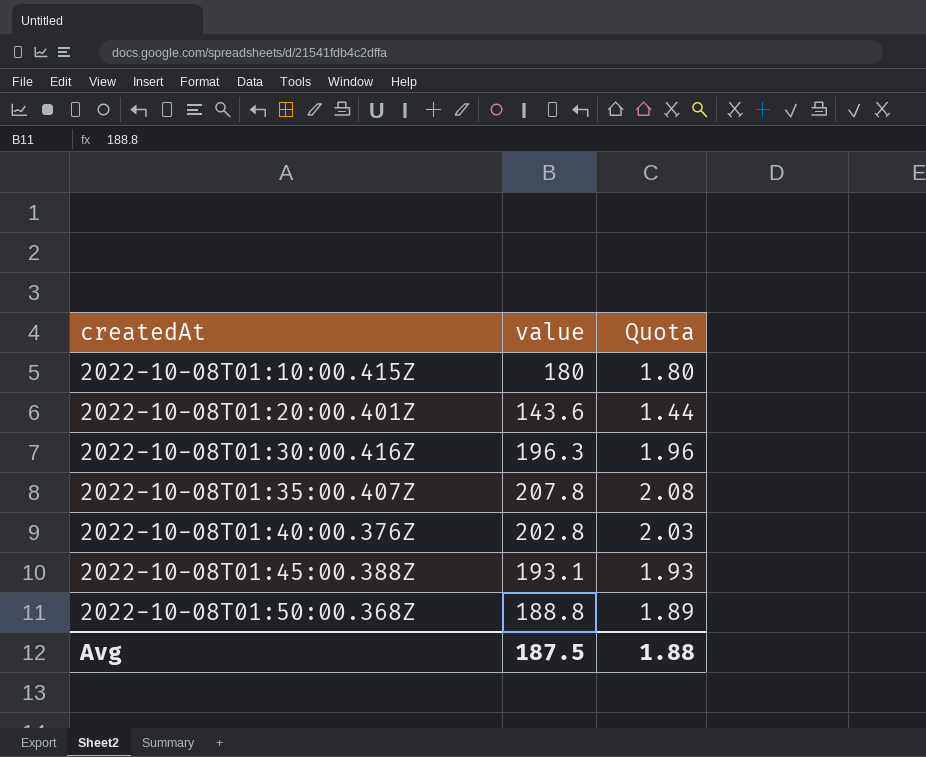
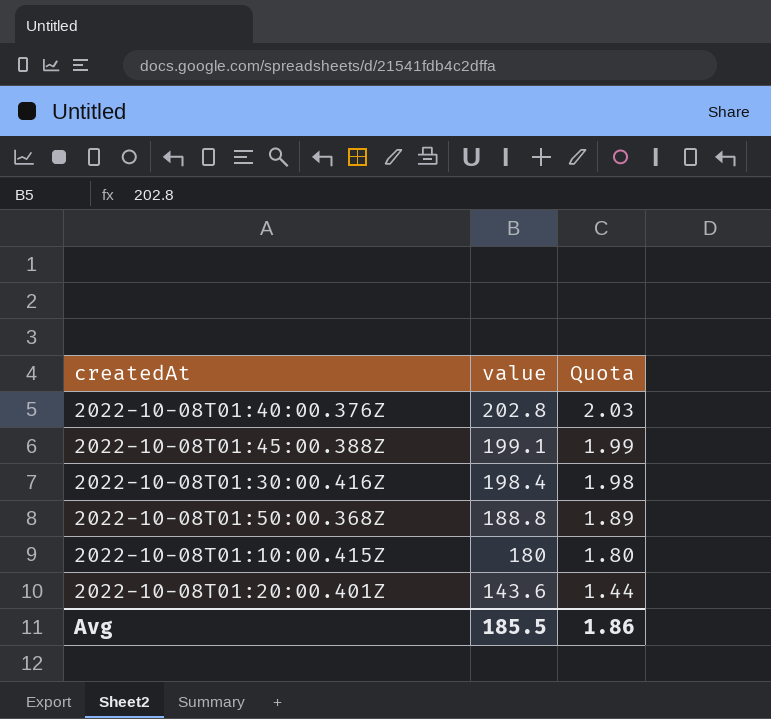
row order: createdAt ascending -> value descending
row 2022-10-08T01:35:00.407Z: 207.8 | 2.08 -> none
2022-10-08T01:45:00.388Z | value: 193.1 -> 199.1
2022-10-08T01:45:00.388Z | Quota: 1.93 -> 1.99
2022-10-08T01:30:00.416Z | value: 196.3 -> 198.4
2022-10-08T01:30:00.416Z | Quota: 1.96 -> 1.98
Avg | value: 187.5 -> 185.5
Avg | Quota: 1.88 -> 1.86

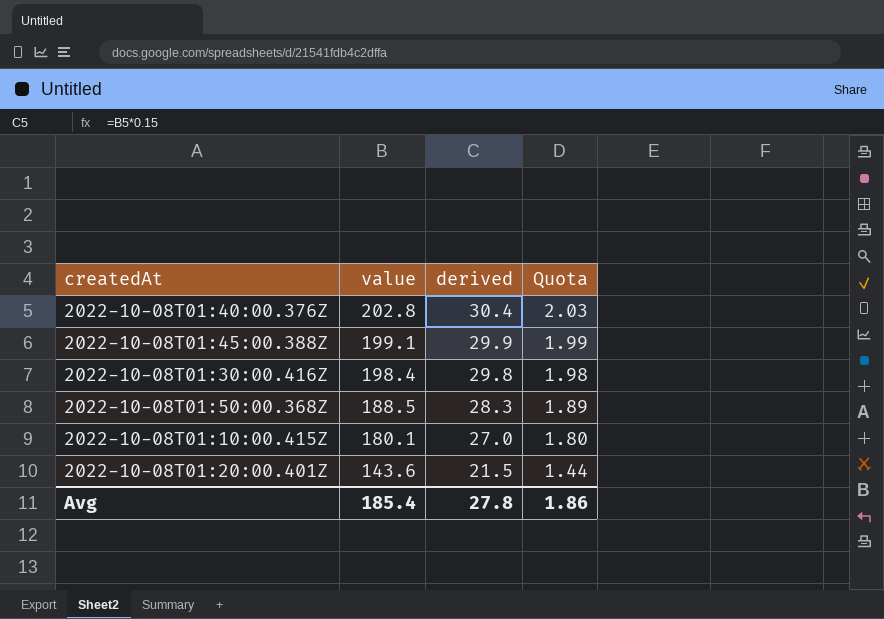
column derived | formula: none -> [value] * 0.15
2022-10-08T01:50:00.368Z | value: 188.8 -> 188.5
2022-10-08T01:10:00.415Z | value: 180 -> 180.1
Avg | value: 185.5 -> 185.4

